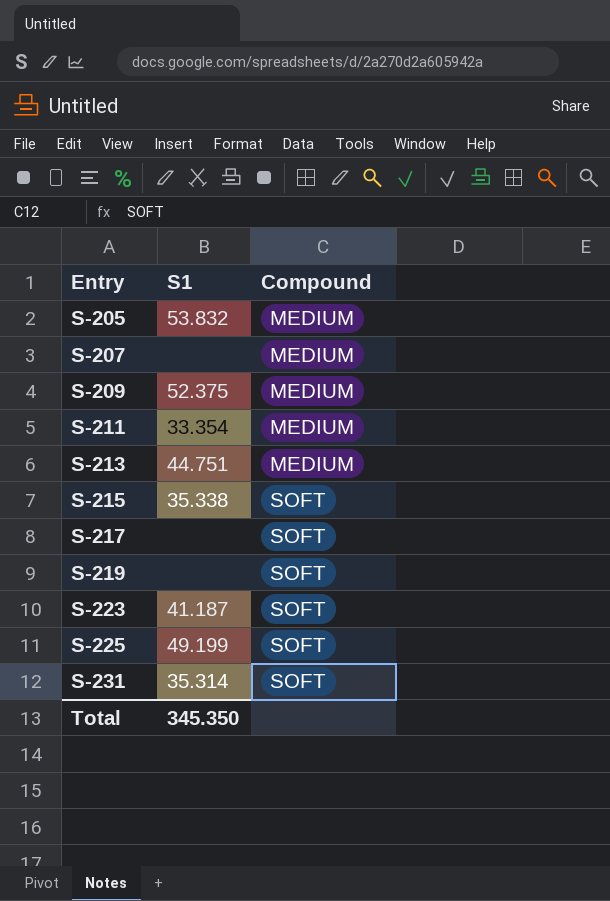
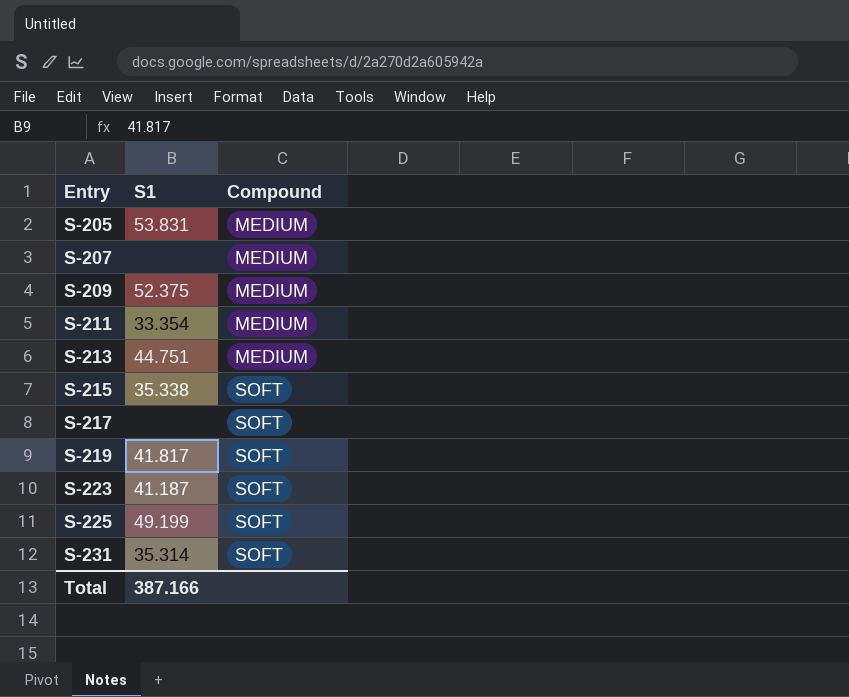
S-205 | S1: 53.832 -> 53.831
S-219 | S1: none -> 41.817
Total | S1: 345.350 -> 387.166

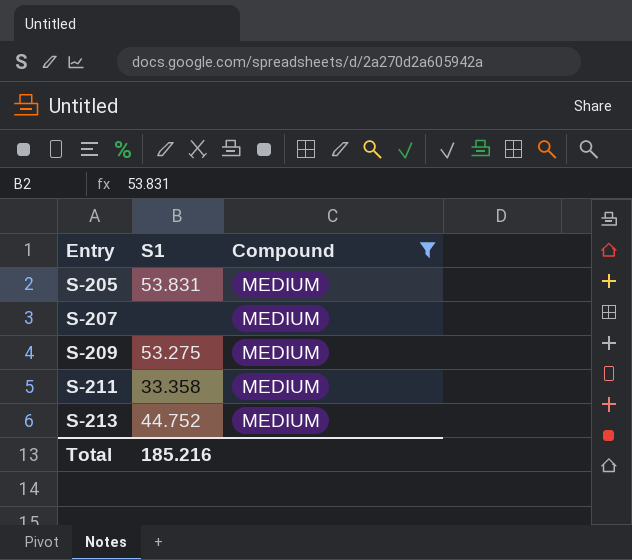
filter: none -> Compound = MEDIUM
S-209 | S1: 52.375 -> 53.275
S-211 | S1: 33.354 -> 33.358
S-213 | S1: 44.751 -> 44.752
Total | S1: 387.166 -> 185.216

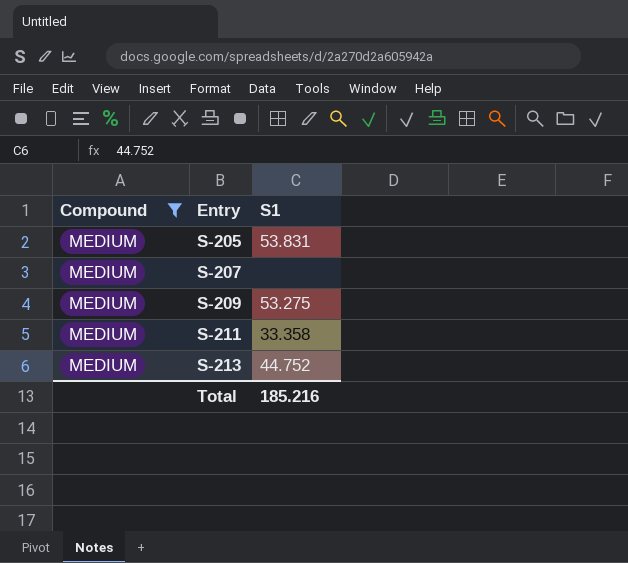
column Compound | position: 3 -> 1

